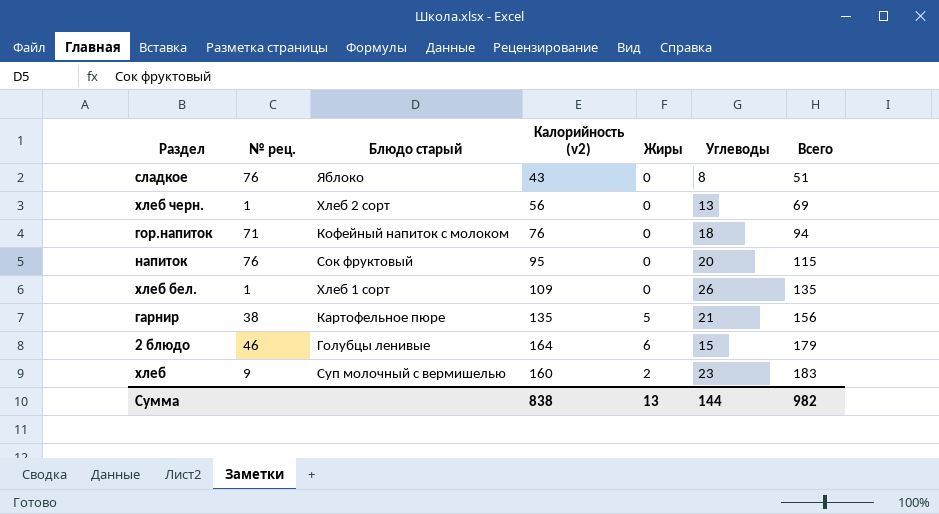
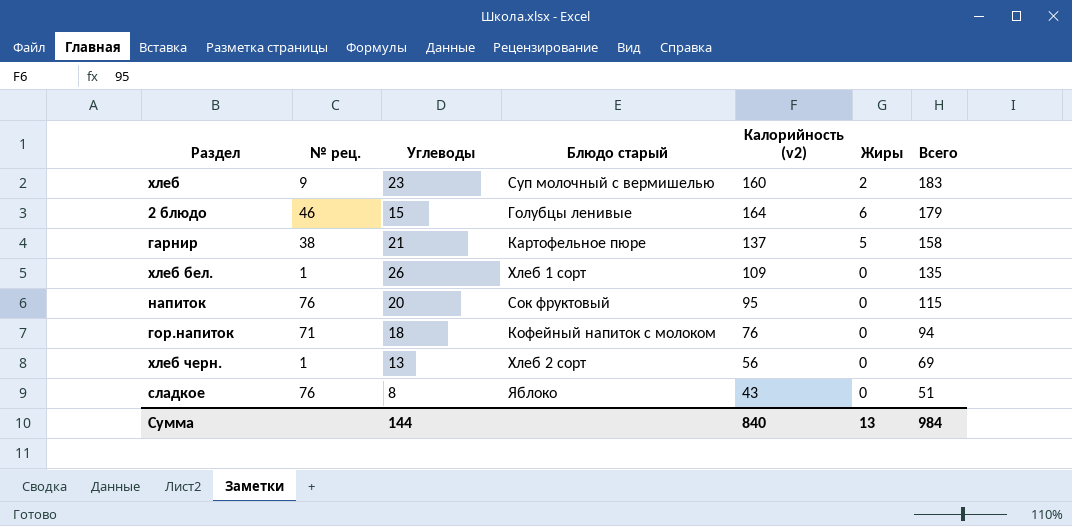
row order: Всего ascending -> Всего descending
column Углеводы | position: 6 -> 3
гарнир | Калорийность (v2): 135 -> 137
гарнир | Всего: 156 -> 158
Сумма | Калорийность (v2): 838 -> 840
Сумма | Всего: 982 -> 984

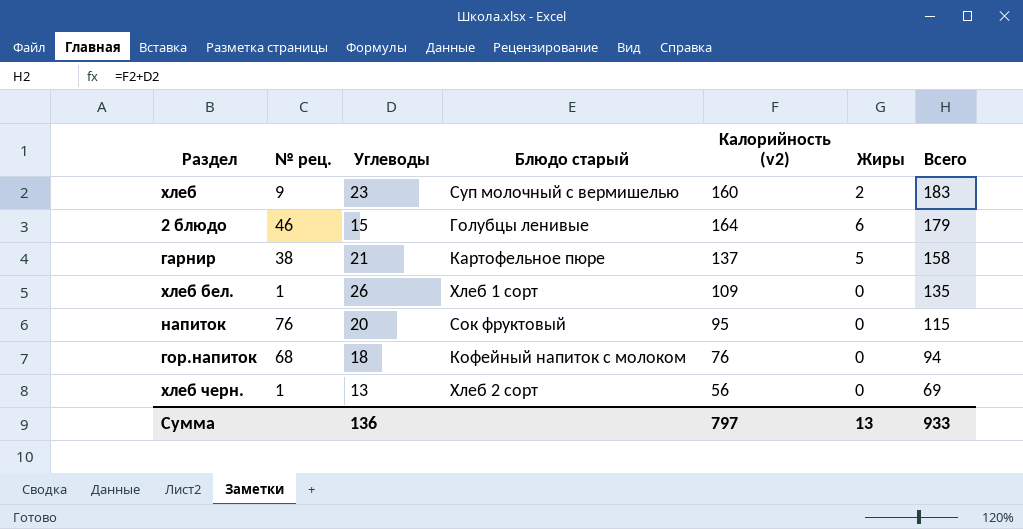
row сладкое: 76 | 8 | Яблоко | 43 | 0 | 51 -> none
гор.напиток | № рец.: 71 -> 68
Сумма | Углеводы: 144 -> 136
Сумма | Калорийность (v2): 840 -> 797
Сумма | Всего: 984 -> 933

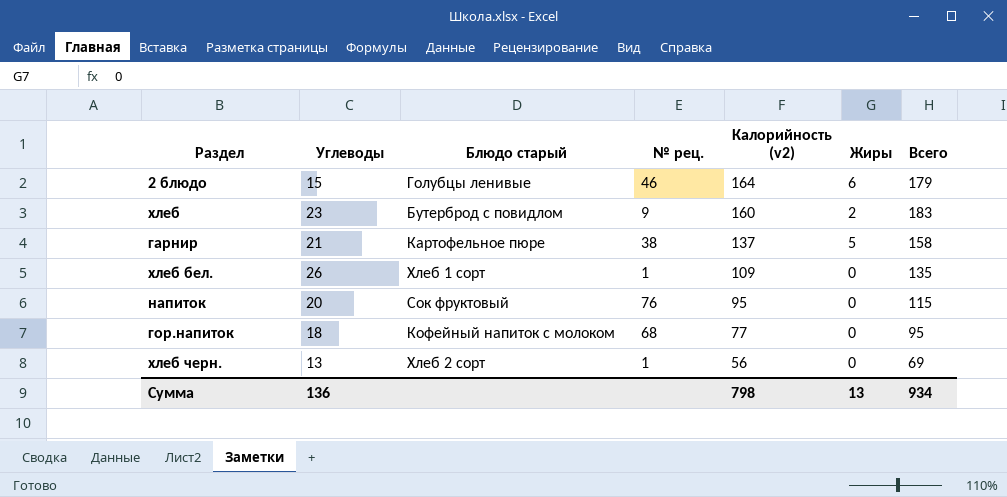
row order: Всего descending -> Калорийность (v2) descending
column № рец. | position: 2 -> 4
хлеб | Блюдо старый: Суп молочный с вермишелью -> Бутерброд с повидлом
гор.напиток | Калорийность (v2): 76 -> 77
гор.напиток | Всего: 94 -> 95
Сумма | Калорийность (v2): 797 -> 798
Сумма | Всего: 933 -> 934

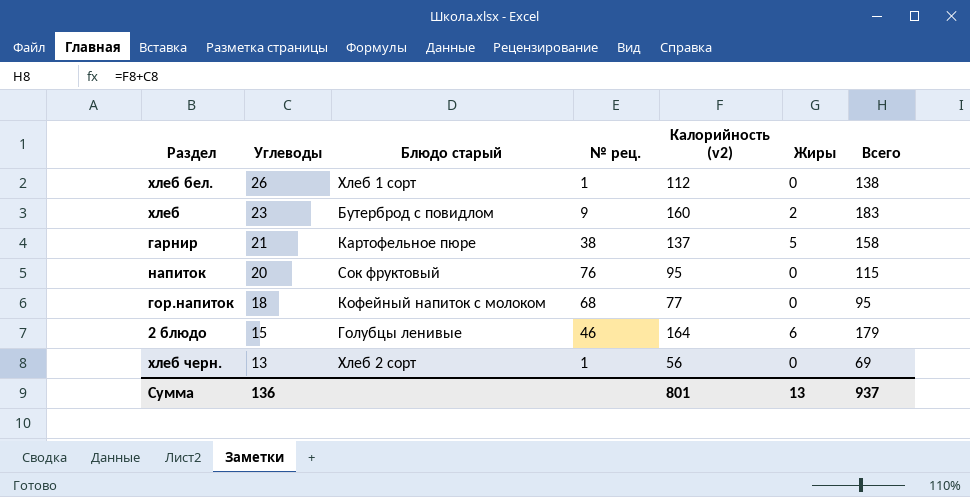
row order: Калорийность (v2) descending -> Углеводы descending
хлеб бел. | Калорийность (v2): 109 -> 112
хлеб бел. | Всего: 135 -> 138
Сумма | Калорийность (v2): 798 -> 801
Сумма | Всего: 934 -> 937

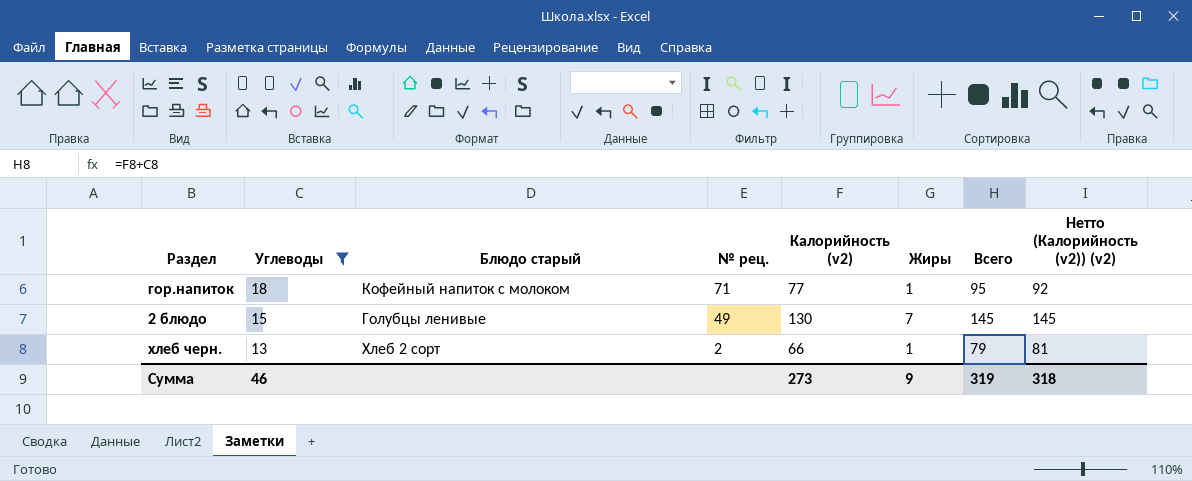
filter: none -> Углеводы <= 18
column Нетто (Калорийность (v2)) (v2) | formula: none -> [Калорийность (v2)] + 15
гор.напиток | № рец.: 68 -> 71
гор.напиток | Жиры: 0 -> 1
2 блюдо | № рец.: 46 -> 49
2 блюдо | Калорийность (v2): 164 -> 130
2 блюдо | Жиры: 6 -> 7
2 блюдо | Всего: 179 -> 145
хлеб черн. | № рец.: 1 -> 2
хлеб черн. | Калорийность (v2): 56 -> 66
хлеб черн. | Жиры: 0 -> 1
хлеб черн. | Всего: 69 -> 79
Сумма | Углеводы: 136 -> 46
Сумма | Калорийность (v2): 801 -> 273
Сумма | Жиры: 13 -> 9
Сумма | Всего: 937 -> 319

